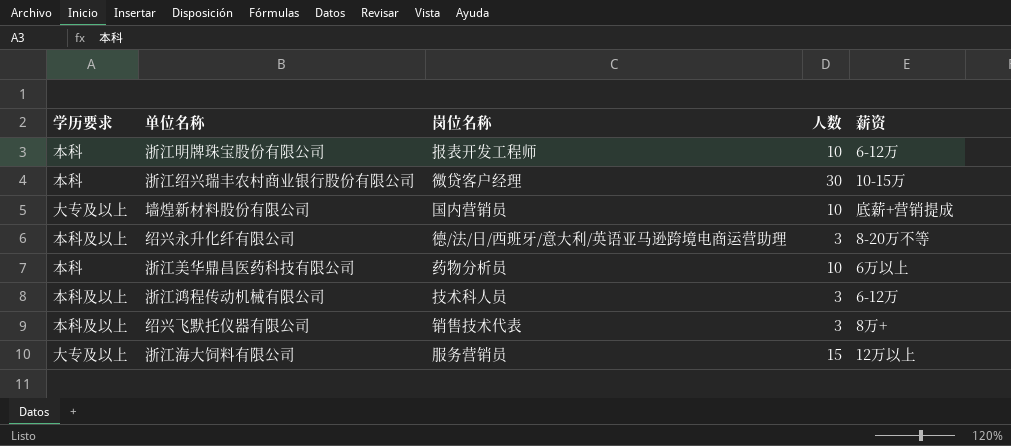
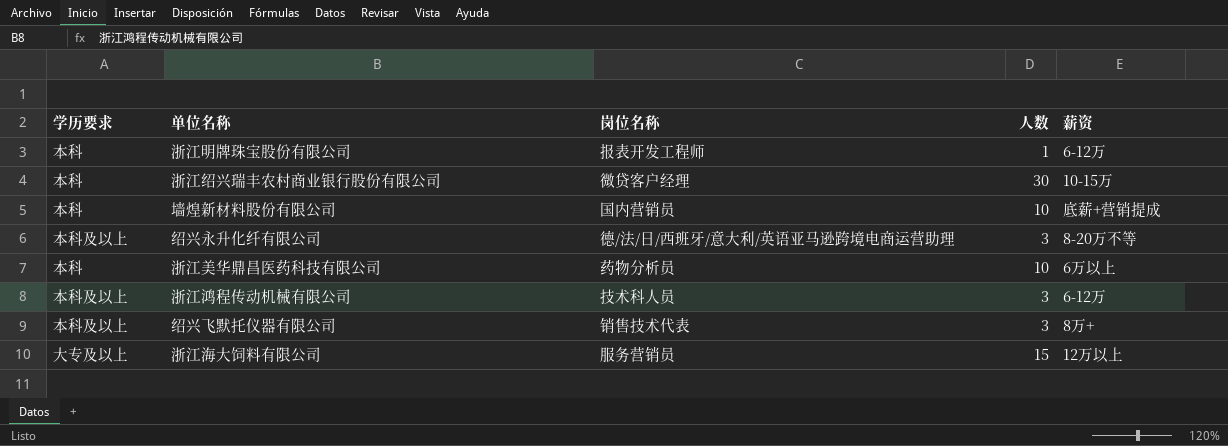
浙江明牌珠宝股份有限公司 | 人数: 10 -> 1
墙煌新材料股份有限公司 | 学历要求: 大专及以上 -> 本科

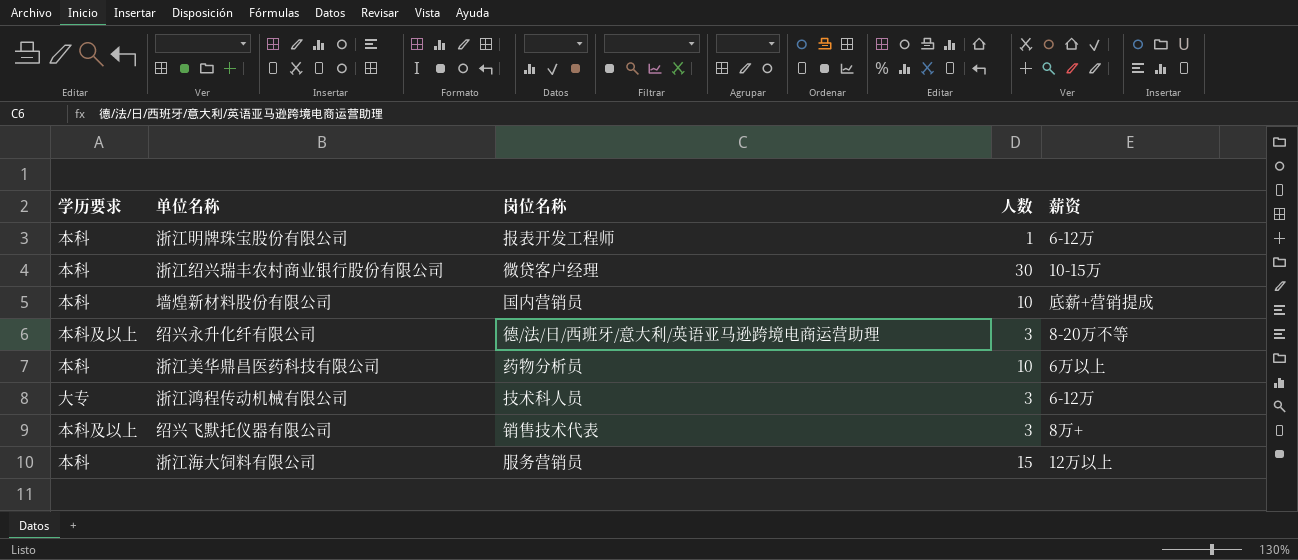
浙江鸿程传动机械有限公司 | 学历要求: 本科及以上 -> 大专
浙江海大饲料有限公司 | 学历要求: 大专及以上 -> 本科

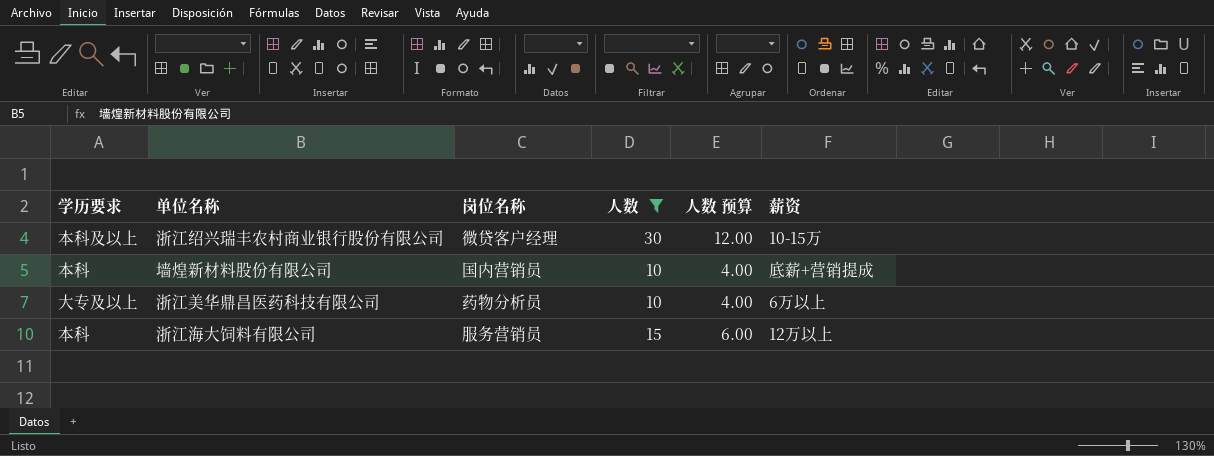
filter: none -> 人数 >= 10
column 人数 预算 | formula: none -> [人数] * 0.4
浙江绍兴瑞丰农村商业银行股份有限公司 | 学历要求: 本科 -> 本科及以上
浙江美华鼎昌医药科技有限公司 | 学历要求: 本科 -> 大专及以上

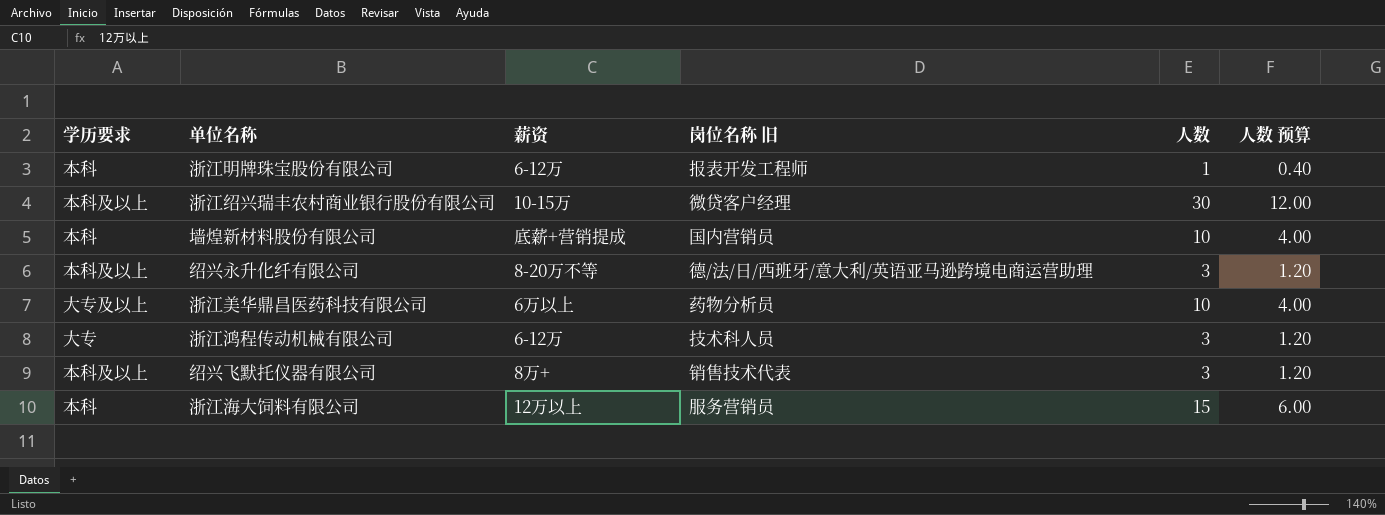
filter: 人数 >= 10 -> none
column 薪资 | position: 6 -> 3
column name: 岗位名称 -> 岗位名称 旧

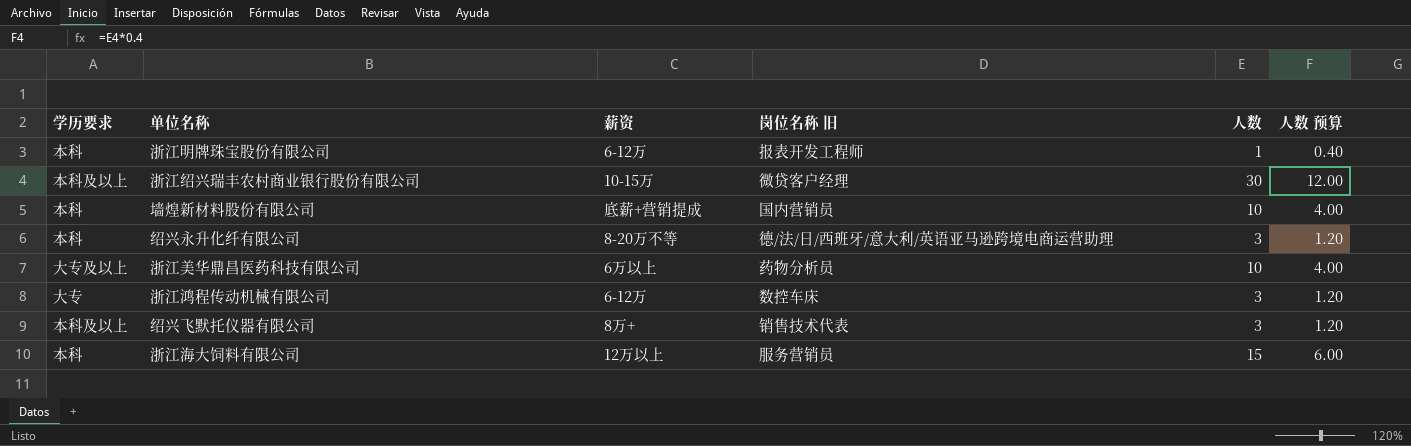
绍兴永升化纤有限公司 | 学历要求: 本科及以上 -> 本科
浙江鸿程传动机械有限公司 | 岗位名称 旧: 技术科人员 -> 数控车床

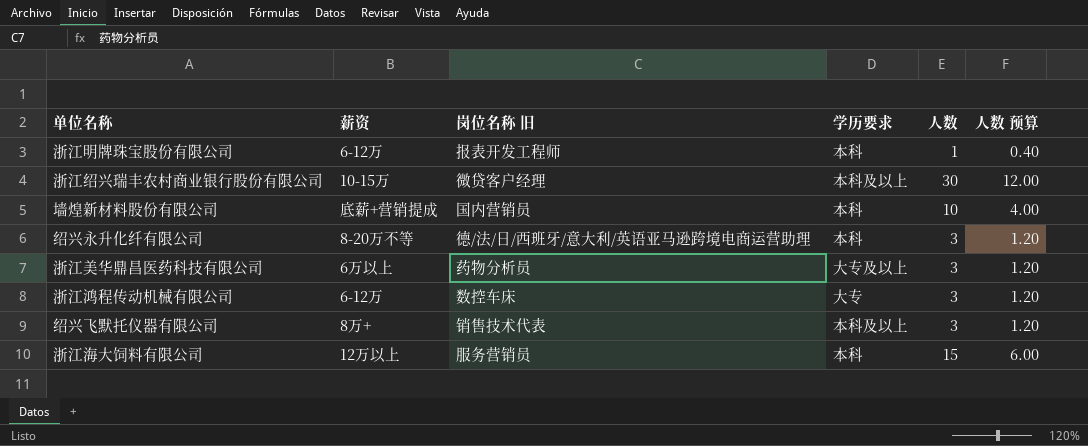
column 学历要求 | position: 1 -> 4
浙江美华鼎昌医药科技有限公司 | 人数: 10 -> 3
浙江美华鼎昌医药科技有限公司 | 人数 预算: 4.00 -> 1.20

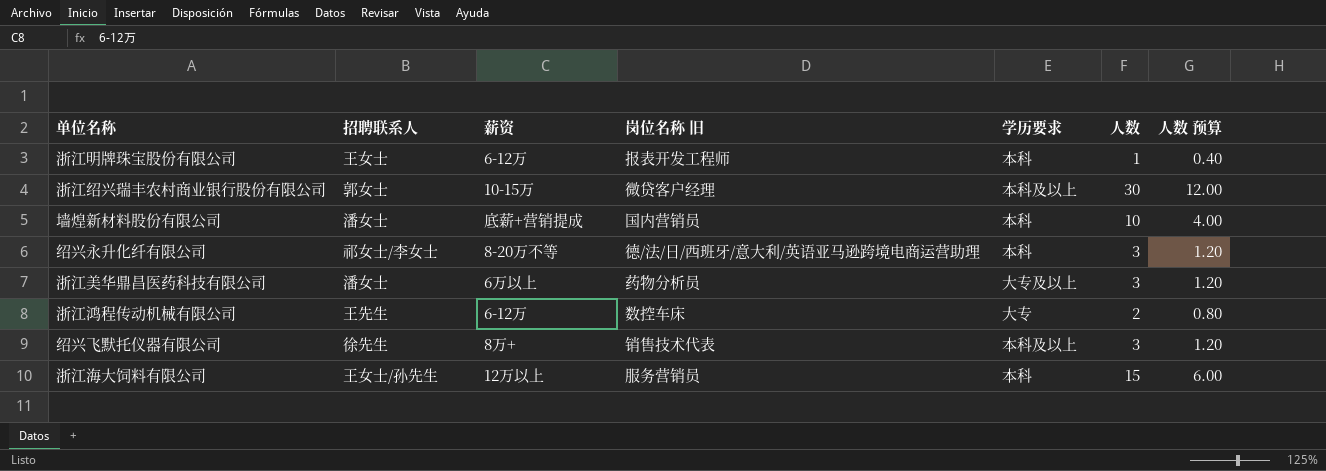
column 招聘联系人 | position: none -> 2
浙江鸿程传动机械有限公司 | 人数: 3 -> 2
浙江鸿程传动机械有限公司 | 人数 预算: 1.20 -> 0.80

